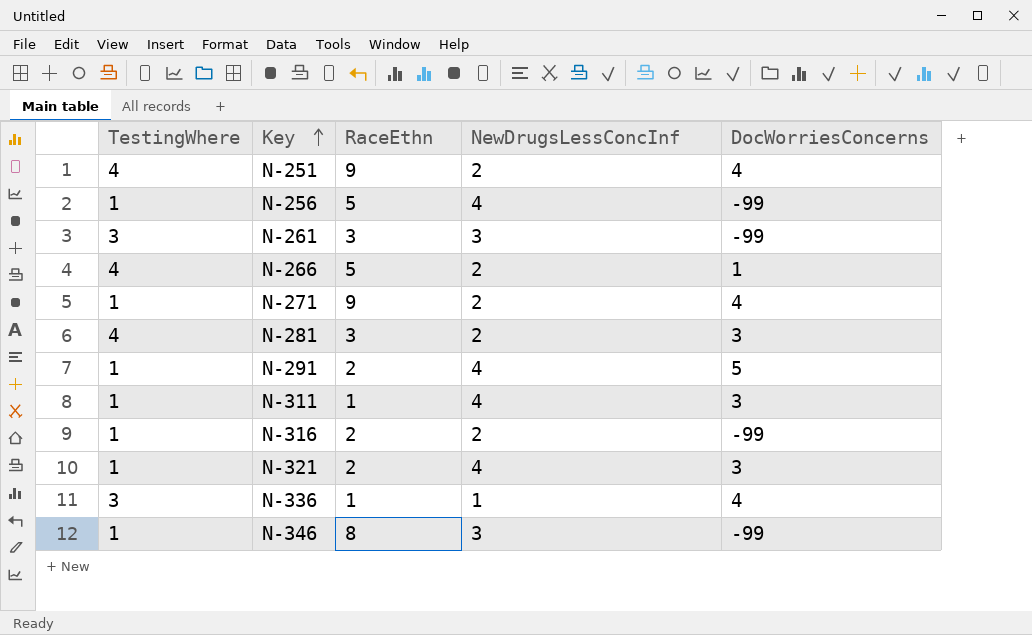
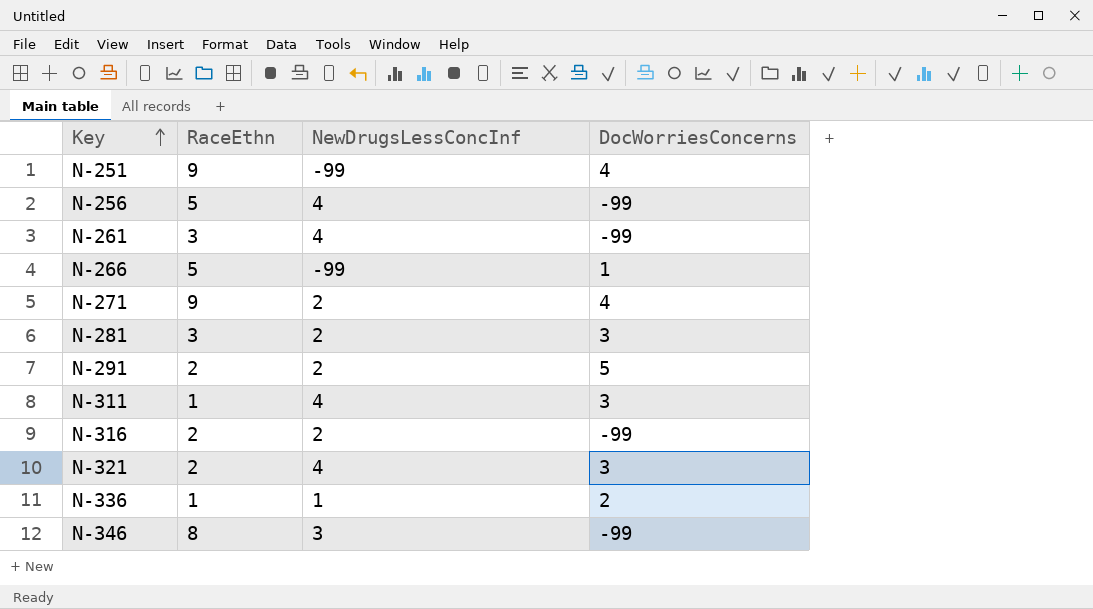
column TestingWhere | position: 1 -> none
N-251 | NewDrugsLessConcInf: 2 -> -99
N-261 | NewDrugsLessConcInf: 3 -> 4
N-266 | NewDrugsLessConcInf: 2 -> -99
N-291 | NewDrugsLessConcInf: 4 -> 2
N-336 | DocWorriesConcerns: 4 -> 2

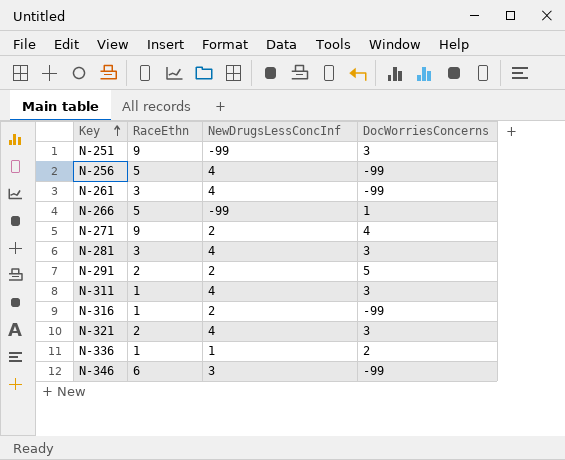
N-251 | DocWorriesConcerns: 4 -> 3
N-281 | NewDrugsLessConcInf: 2 -> 4
N-316 | RaceEthn: 2 -> 1
N-346 | RaceEthn: 8 -> 6

